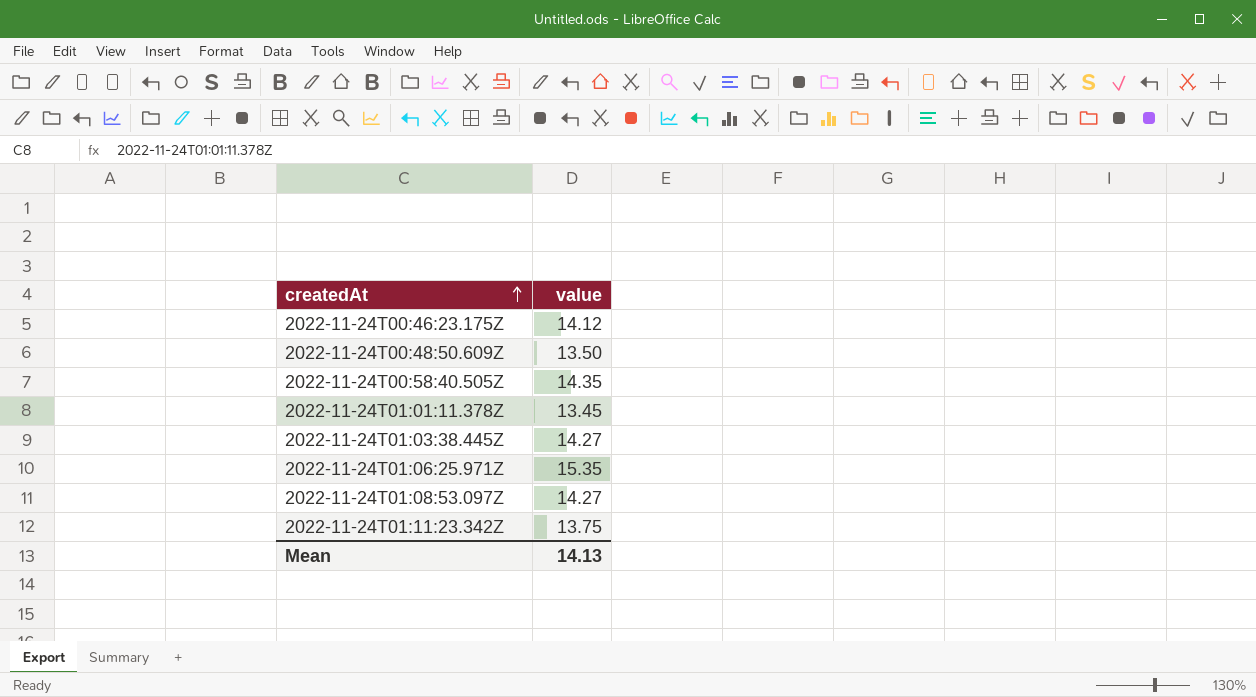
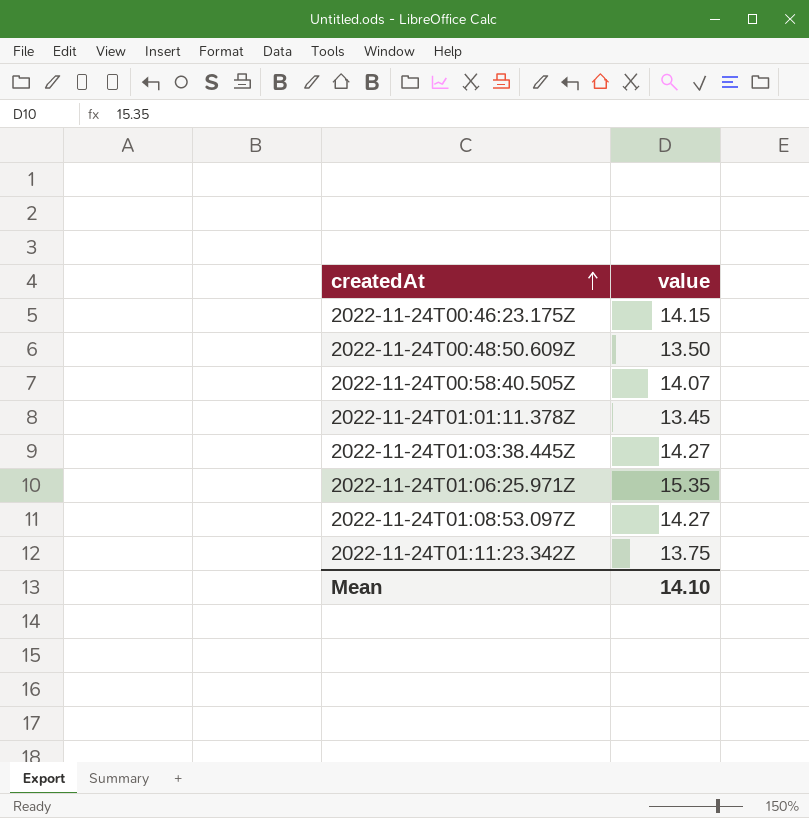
2022-11-24T00:46:23.175Z | value: 14.12 -> 14.15
2022-11-24T00:58:40.505Z | value: 14.35 -> 14.07
Mean | value: 14.13 -> 14.10

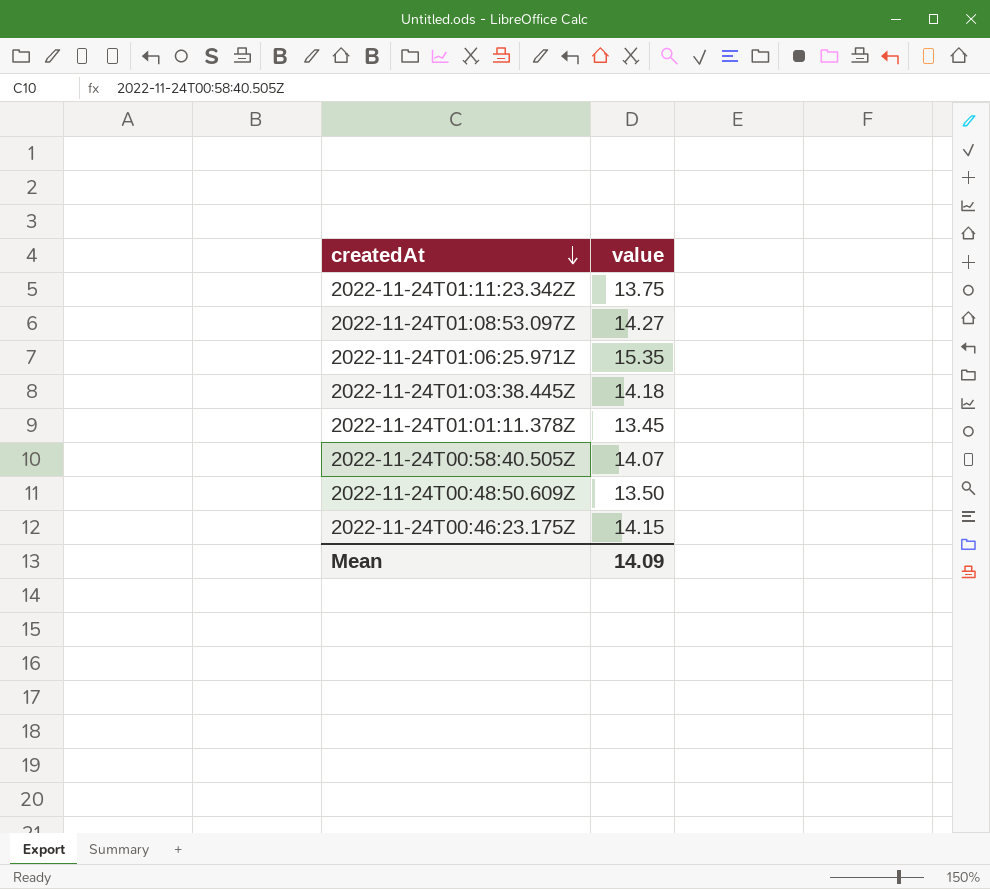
row order: createdAt ascending -> createdAt descending
2022-11-24T01:03:38.445Z | value: 14.27 -> 14.18
Mean | value: 14.10 -> 14.09

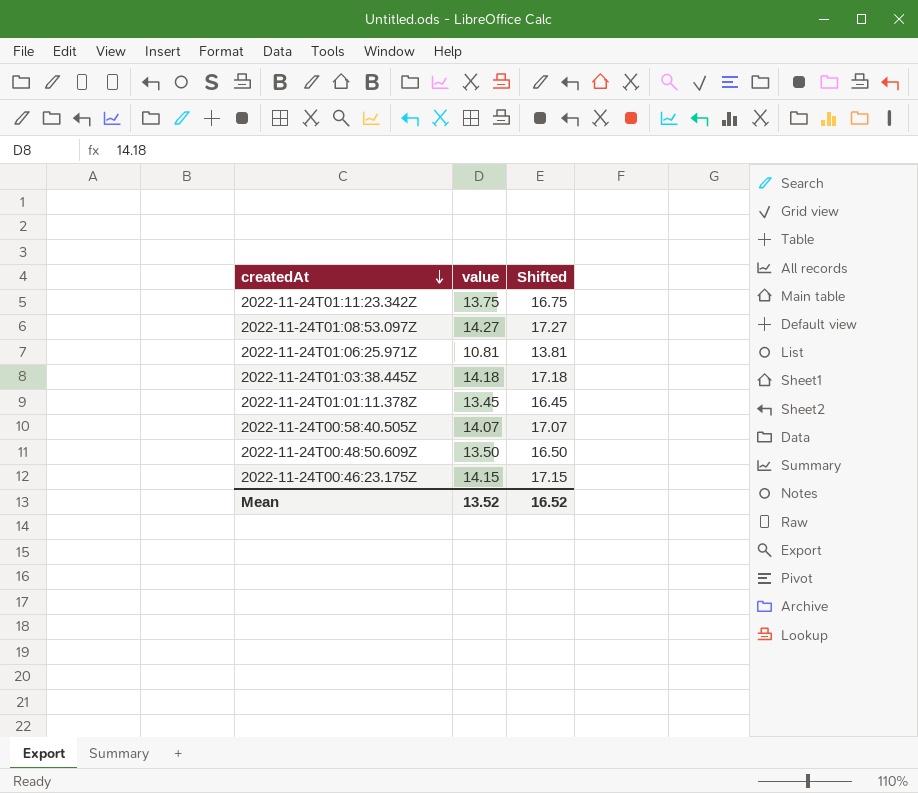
column Shifted | formula: none -> [value] + 3
2022-11-24T01:06:25.971Z | value: 15.35 -> 10.81
Mean | value: 14.09 -> 13.52

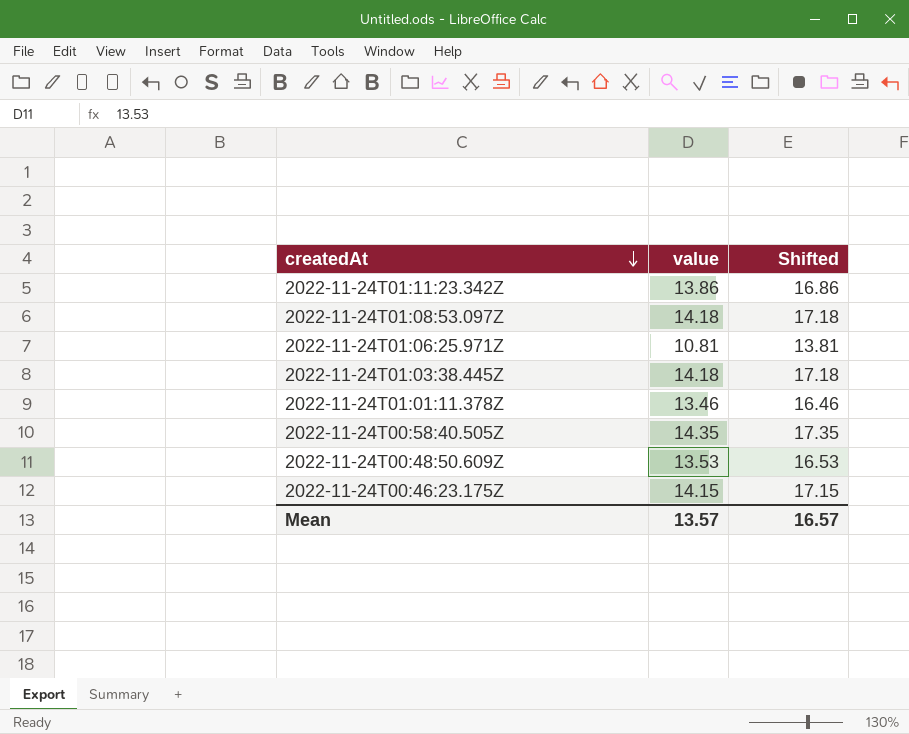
2022-11-24T01:11:23.342Z | value: 13.75 -> 13.86
2022-11-24T01:11:23.342Z | Shifted: 16.75 -> 16.86
2022-11-24T01:08:53.097Z | value: 14.27 -> 14.18
2022-11-24T01:08:53.097Z | Shifted: 17.27 -> 17.18
2022-11-24T01:01:11.378Z | value: 13.45 -> 13.46
2022-11-24T01:01:11.378Z | Shifted: 16.45 -> 16.46
2022-11-24T00:58:40.505Z | value: 14.07 -> 14.35
2022-11-24T00:58:40.505Z | Shifted: 17.07 -> 17.35
2022-11-24T00:48:50.609Z | value: 13.50 -> 13.53
2022-11-24T00:48:50.609Z | Shifted: 16.50 -> 16.53
Mean | value: 13.52 -> 13.57
Mean | Shifted: 16.52 -> 16.57

